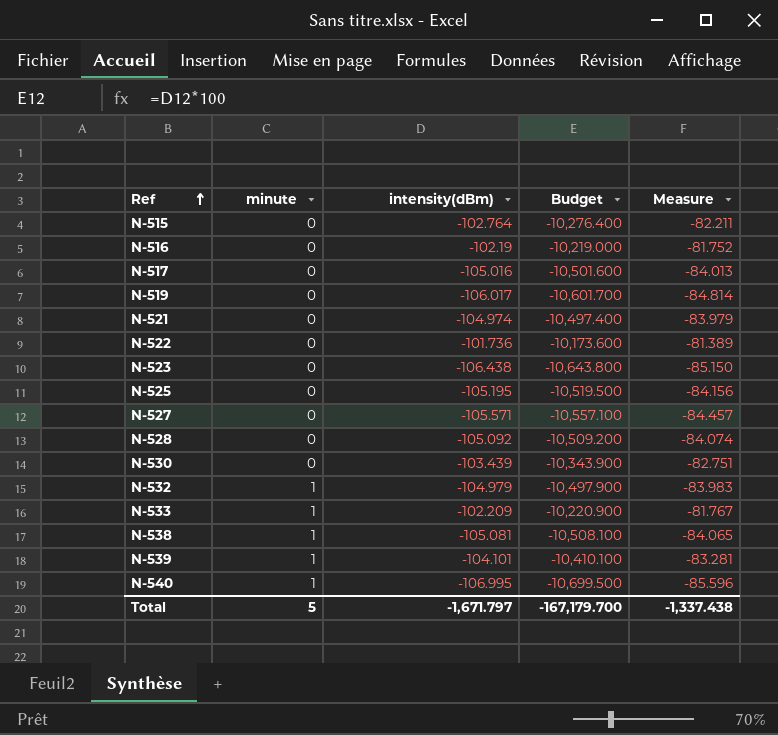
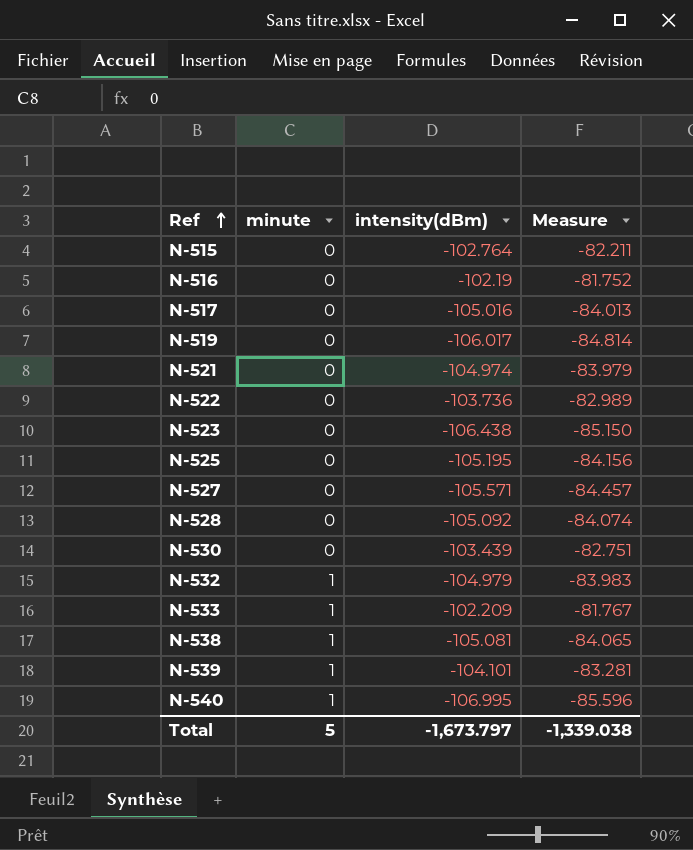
column Budget | formula: [intensity(dBm)] * 100 -> none
N-522 | intensity(dBm): -101.736 -> -103.736
N-522 | Measure: -81.389 -> -82.989
Total | intensity(dBm): -1,671.797 -> -1,673.797
Total | Measure: -1,337.438 -> -1,339.038

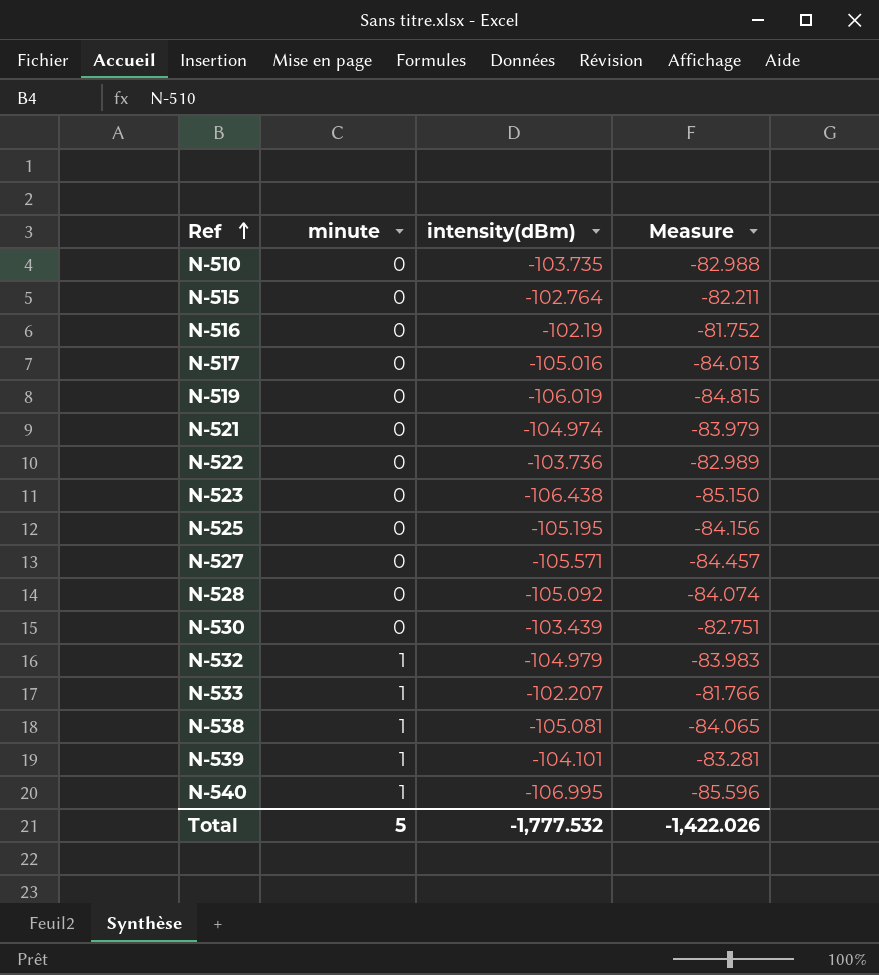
row N-510: none -> 0 | -103.735 | -82.988
N-519 | intensity(dBm): -106.017 -> -106.019
N-519 | Measure: -84.814 -> -84.815
N-533 | intensity(dBm): -102.209 -> -102.207
N-533 | Measure: -81.767 -> -81.766
Total | intensity(dBm): -1,673.797 -> -1,777.532
Total | Measure: -1,339.038 -> -1,422.026

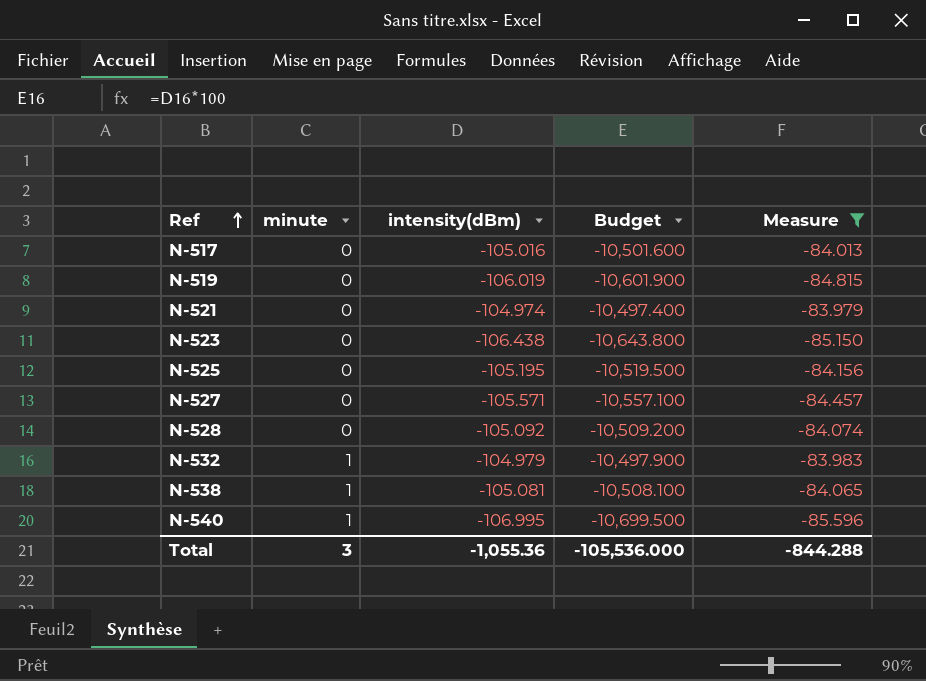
filter: none -> Measure <= -83.979
column Budget | formula: none -> [intensity(dBm)] * 100
Total | minute: 5 -> 3
Total | intensity(dBm): -1,777.532 -> -1,055.36
Total | Measure: -1,422.026 -> -844.288

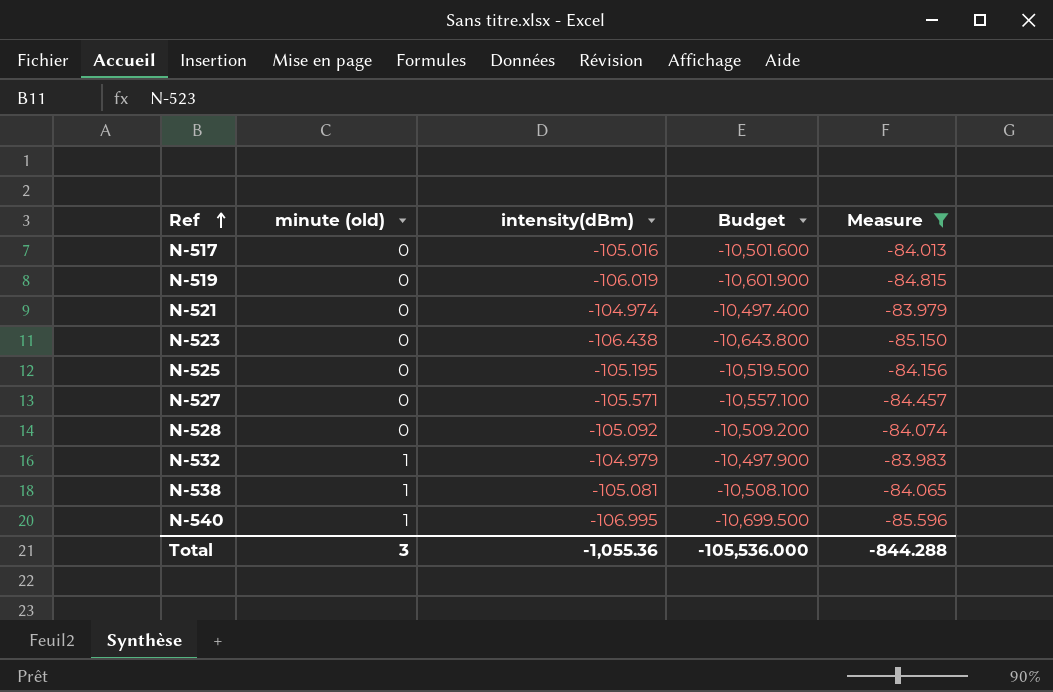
column name: minute -> minute (old)

